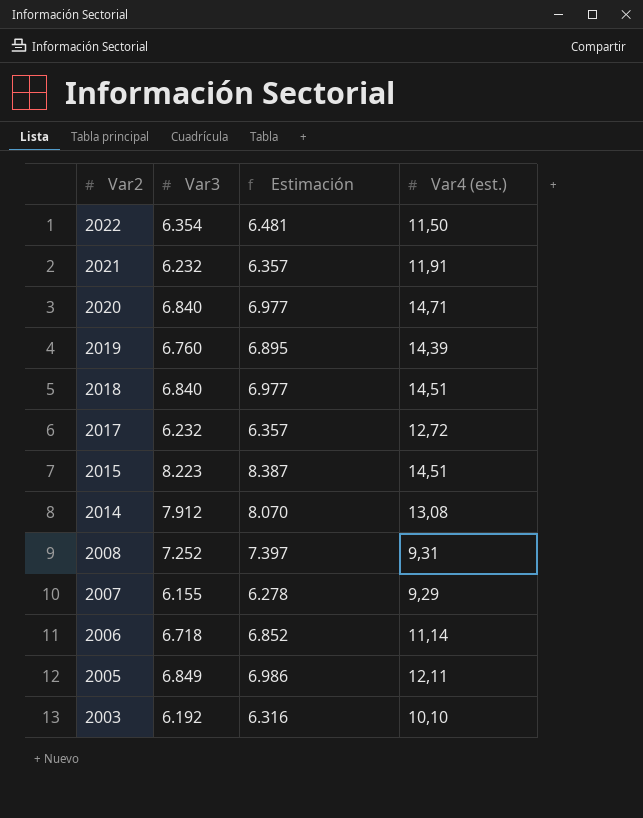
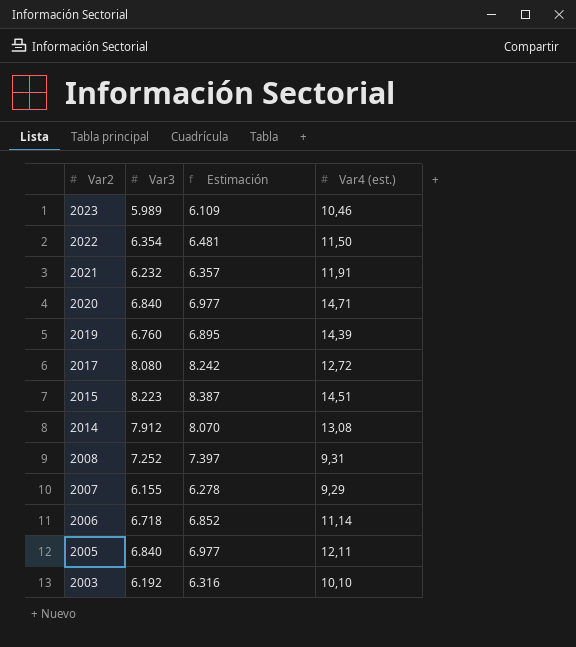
row 2018: 6.840 | 6.977 | 14,51 -> none
row 2023: none -> 5.989 | 6.109 | 10,46
2017 | Var3: 6.232 -> 8.080
2017 | Estimación: 6.357 -> 8.242
2005 | Var3: 6.849 -> 6.840
2005 | Estimación: 6.986 -> 6.977

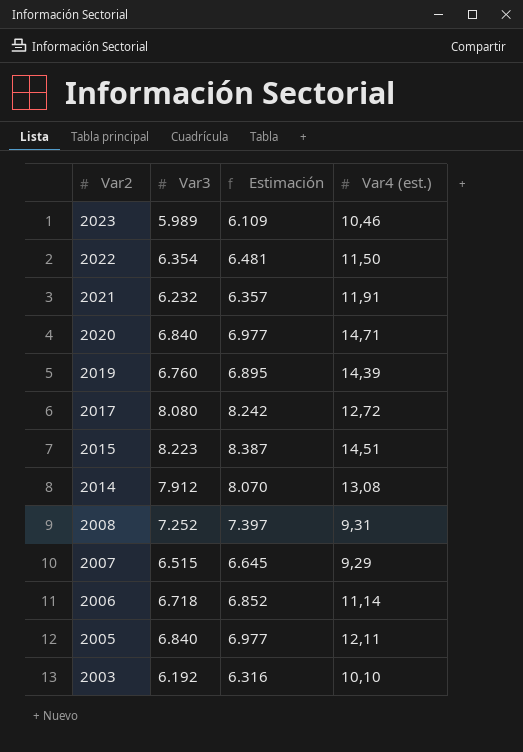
2007 | Var3: 6.155 -> 6.515
2007 | Estimación: 6.278 -> 6.645

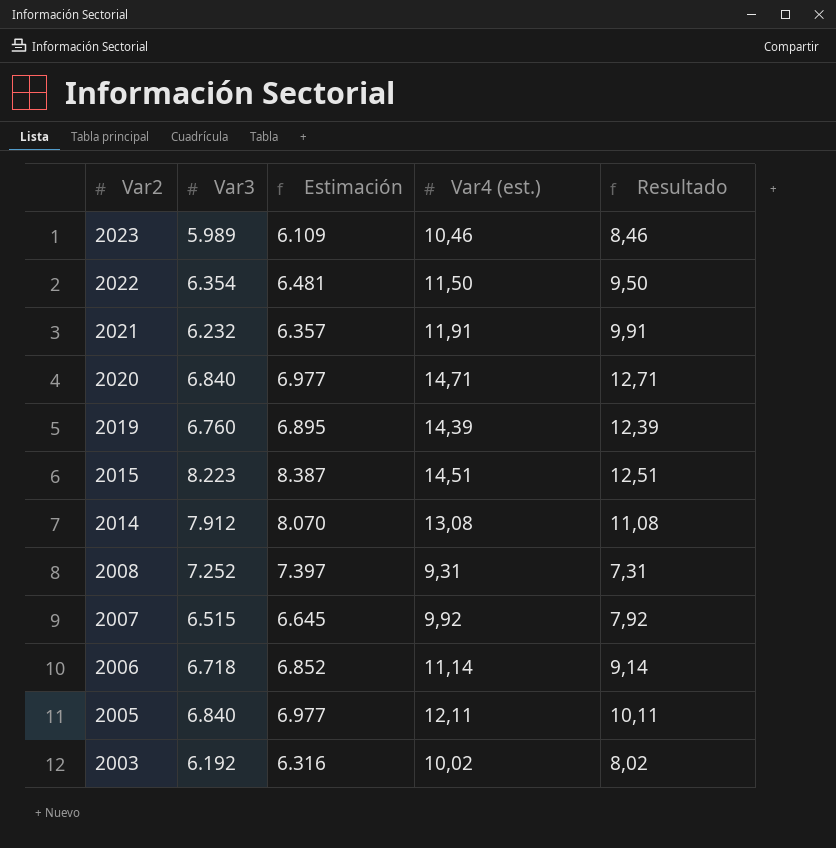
column Resultado | formula: none -> [Var4 (est.)] - 2
row 2017: 8.080 | 8.242 | 12,72 -> none
2007 | Var4 (est.): 9,29 -> 9,92
2003 | Var4 (est.): 10,10 -> 10,02

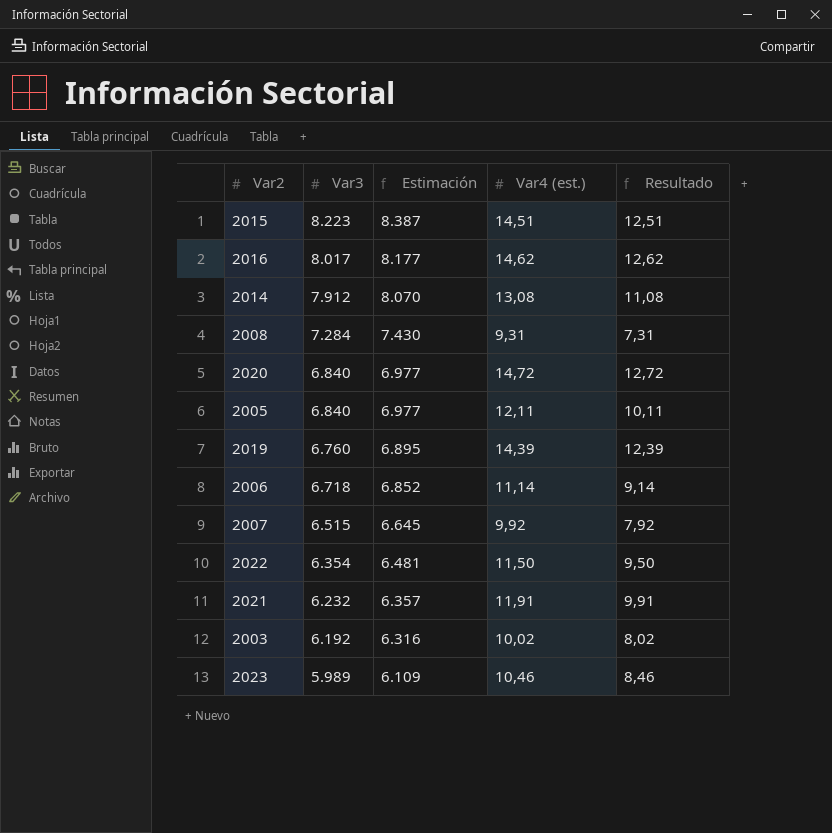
row order: Var2 descending -> Var3 descending
row 2016: none -> 8.017 | 8.177 | 14,62 | 12,62
2008 | Var3: 7.252 -> 7.284
2008 | Estimación: 7.397 -> 7.430
2020 | Var4 (est.): 14,71 -> 14,72
2020 | Resultado: 12,71 -> 12,72

